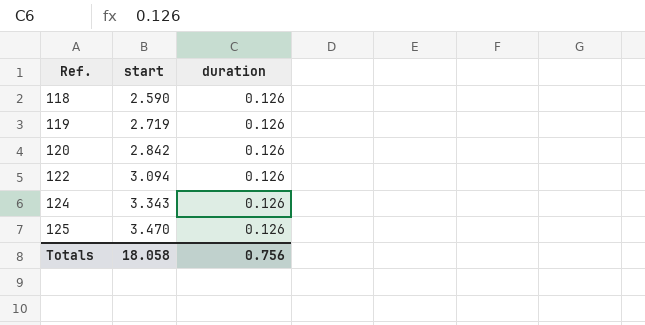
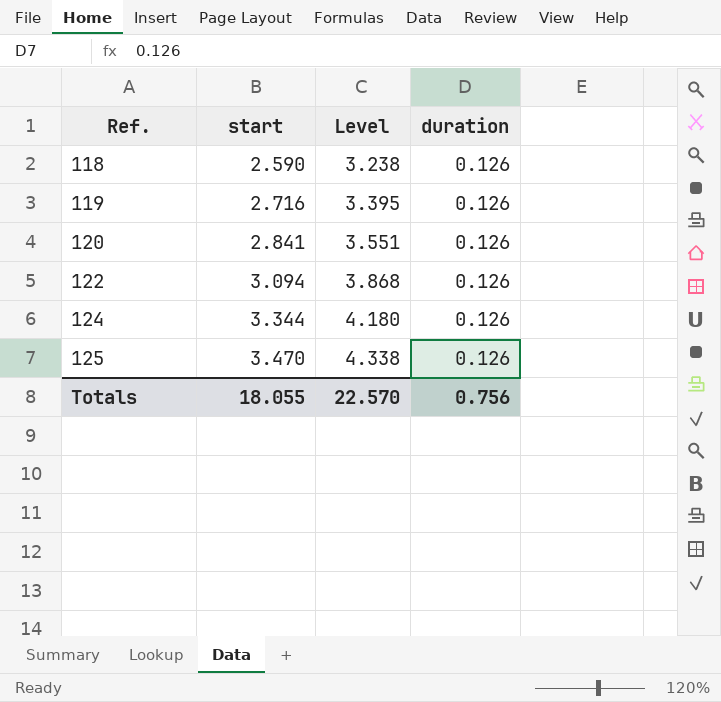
column Level | formula: none -> [start] * 1.25
119 | start: 2.719 -> 2.716
120 | start: 2.842 -> 2.841
124 | start: 3.343 -> 3.344
Totals | start: 18.058 -> 18.055

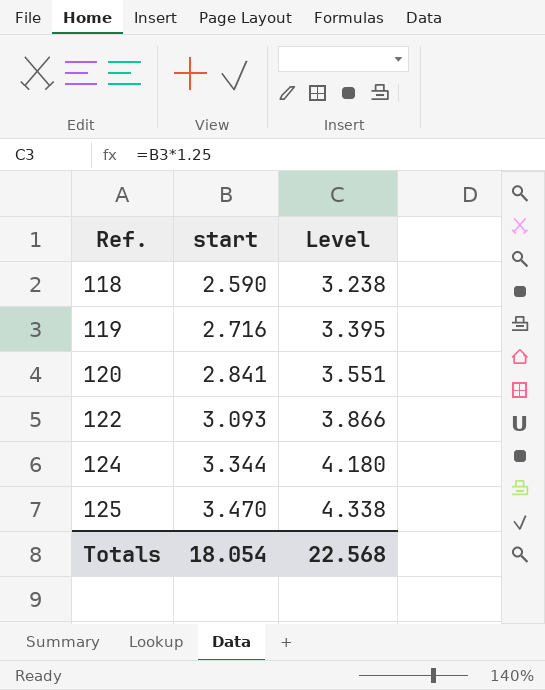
column duration | position: 4 -> none
122 | start: 3.094 -> 3.093
122 | Level: 3.868 -> 3.866
Totals | start: 18.055 -> 18.054
Totals | Level: 22.570 -> 22.568

